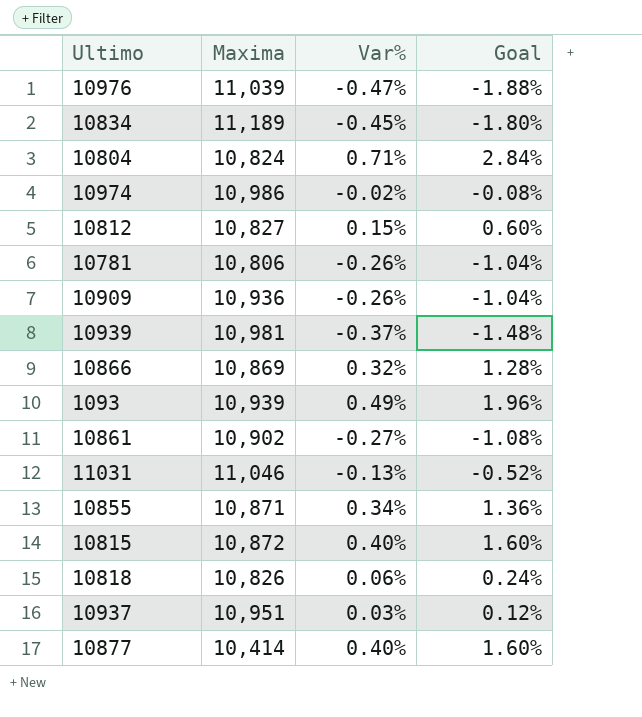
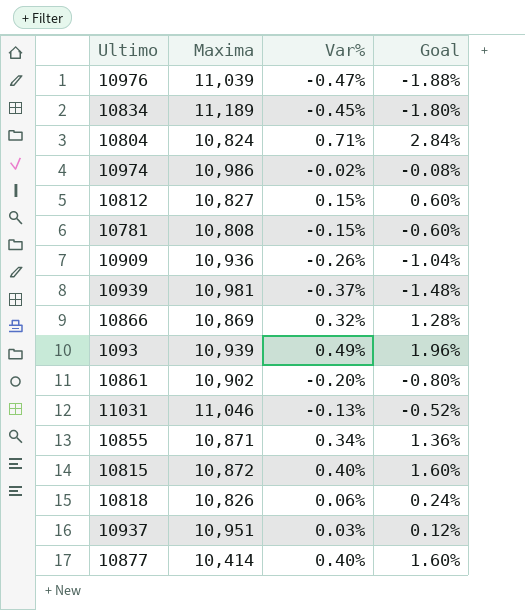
10781 | Maxima: 10,806 -> 10,808
10781 | Var%: -0.26% -> -0.15%
10781 | Goal: -1.04% -> -0.60%
10861 | Var%: -0.27% -> -0.20%
10861 | Goal: -1.08% -> -0.80%

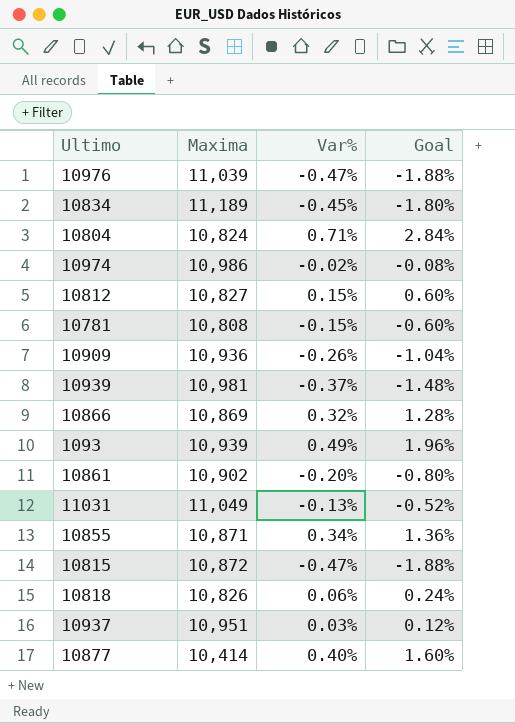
11031 | Maxima: 11,046 -> 11,049
10815 | Var%: 0.40% -> -0.47%
10815 | Goal: 1.60% -> -1.88%

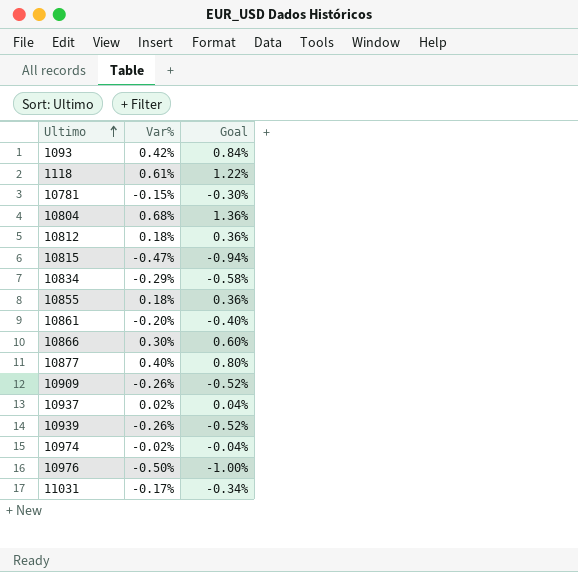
row order: none -> Ultimo ascending
column Maxima | position: 2 -> none
column Goal | formula: [Var%] * 4 -> [Var%] * 2
row 10818: 10,826 | 0.06% | 0.24% -> none
1093 | Var%: 0.49% -> 0.42%
row 1118: none -> 0.61% | 1.22%
10804 | Var%: 0.71% -> 0.68%
10812 | Var%: 0.15% -> 0.18%
10834 | Var%: -0.45% -> -0.29%
10855 | Var%: 0.34% -> 0.18%
10866 | Var%: 0.32% -> 0.30%
10937 | Var%: 0.03% -> 0.02%
10939 | Var%: -0.37% -> -0.26%
10976 | Var%: -0.47% -> -0.50%
11031 | Var%: -0.13% -> -0.17%

